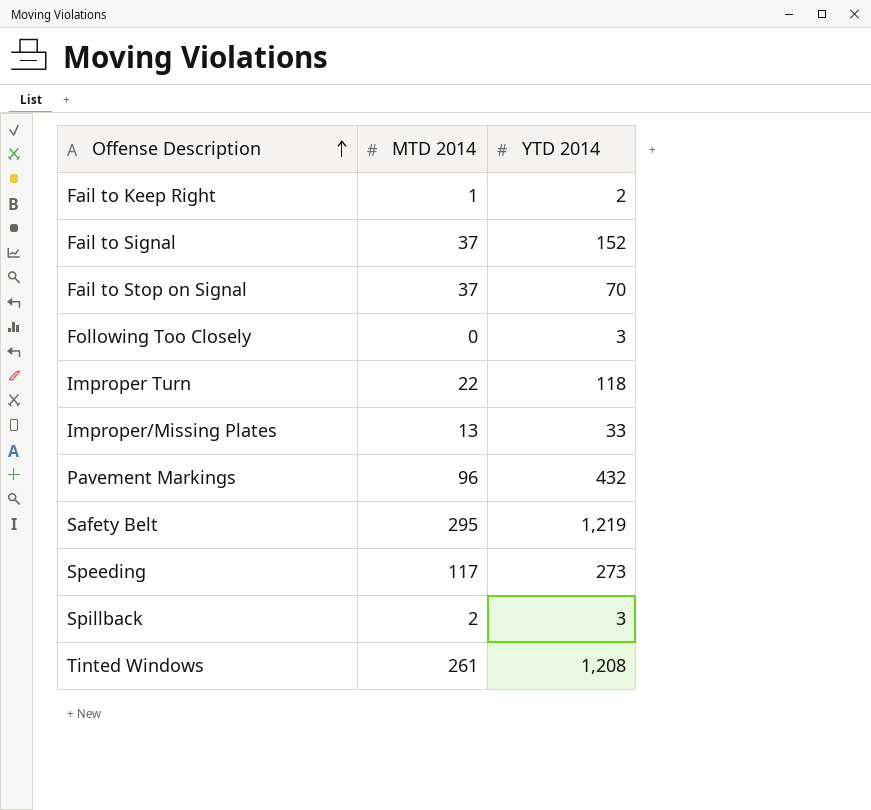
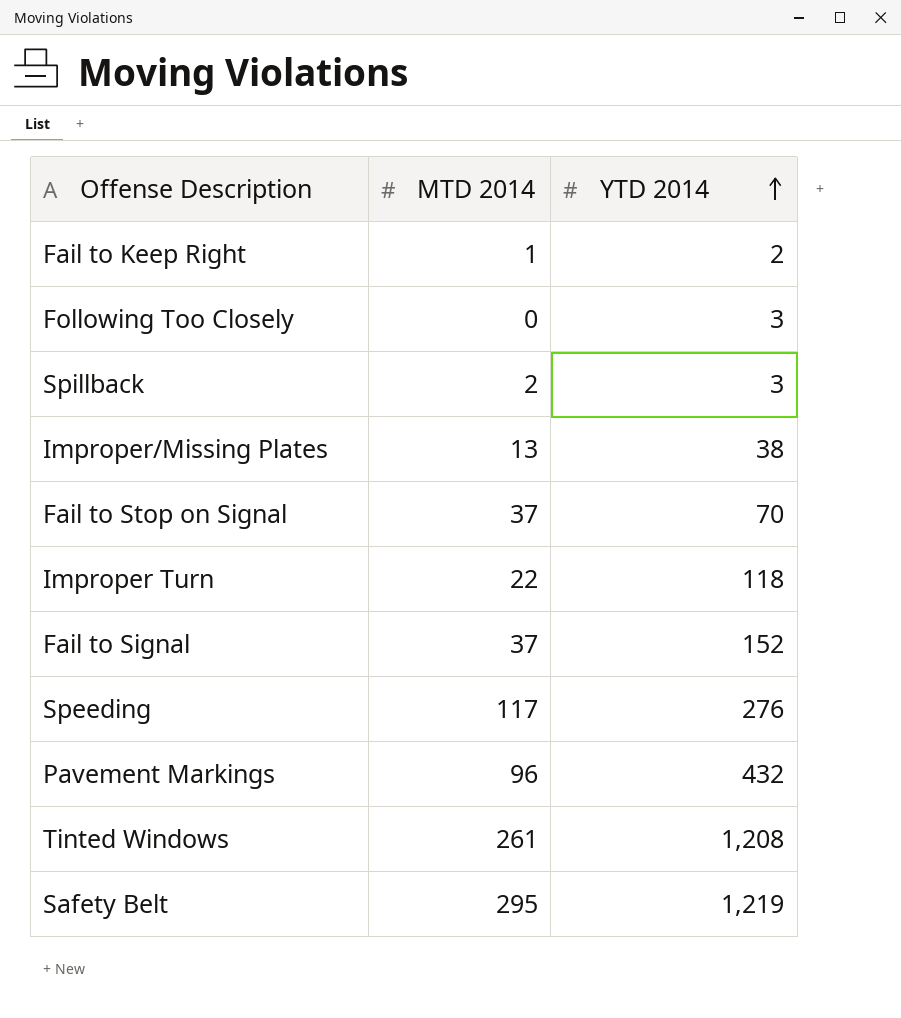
row order: Offense Description ascending -> YTD 2014 ascending
Improper/Missing Plates | YTD 2014: 33 -> 38
Speeding | YTD 2014: 273 -> 276

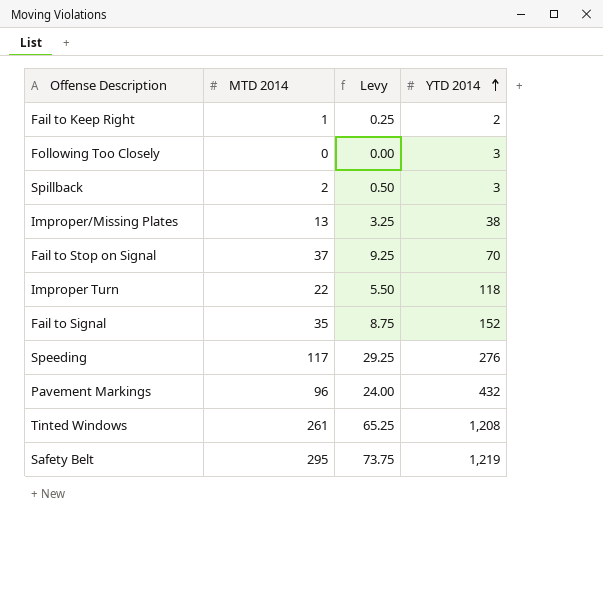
column Levy | formula: none -> [MTD 2014] * 0.25
Fail to Signal | MTD 2014: 37 -> 35

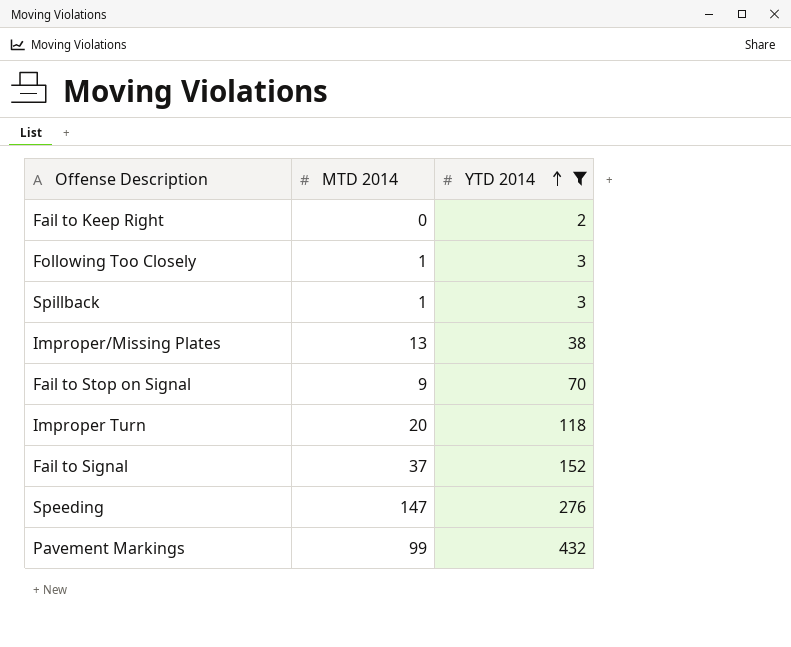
filter: none -> YTD 2014 <= 432
column Levy | formula: [MTD 2014] * 0.25 -> none
Fail to Keep Right | MTD 2014: 1 -> 0
Following Too Closely | MTD 2014: 0 -> 1
Spillback | MTD 2014: 2 -> 1
Fail to Stop on Signal | MTD 2014: 37 -> 9
Improper Turn | MTD 2014: 22 -> 20
Fail to Signal | MTD 2014: 35 -> 37
Speeding | MTD 2014: 117 -> 147
Pavement Markings | MTD 2014: 96 -> 99

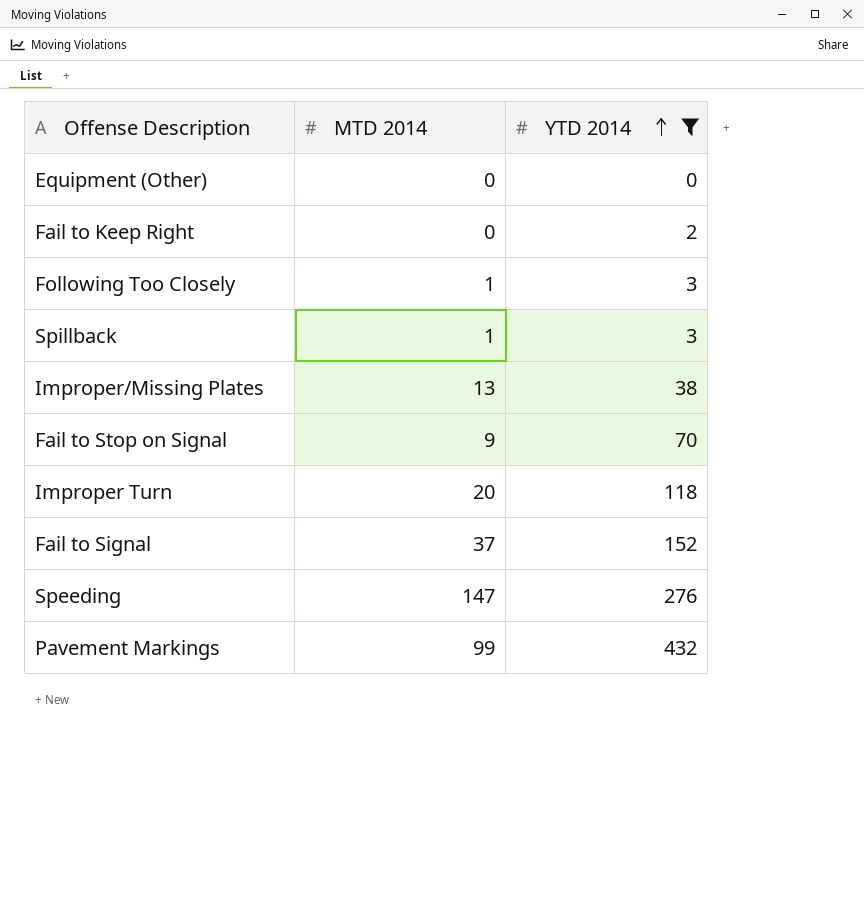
row Equipment (Other): none -> 0 | 0

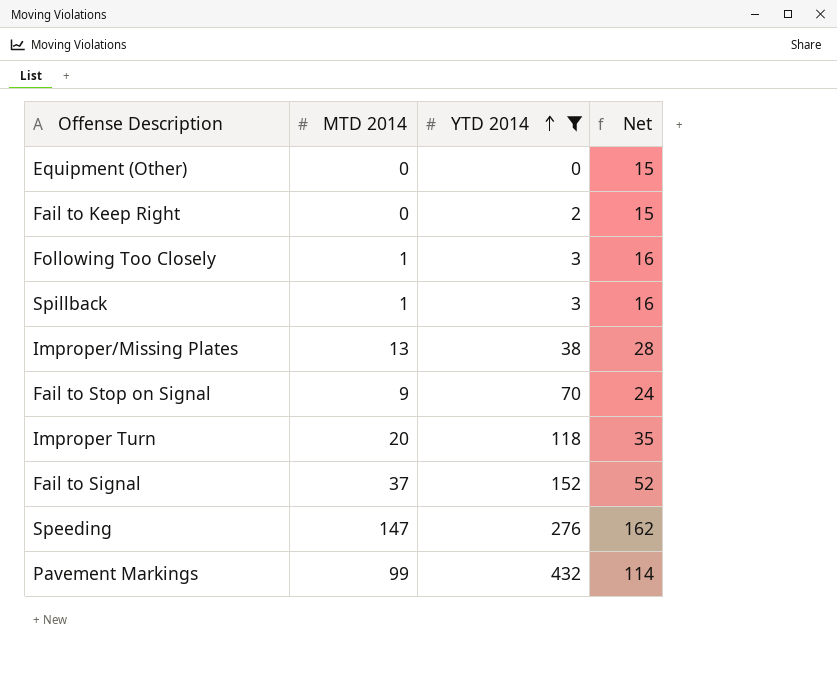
column Net | formula: none -> [MTD 2014] + 15

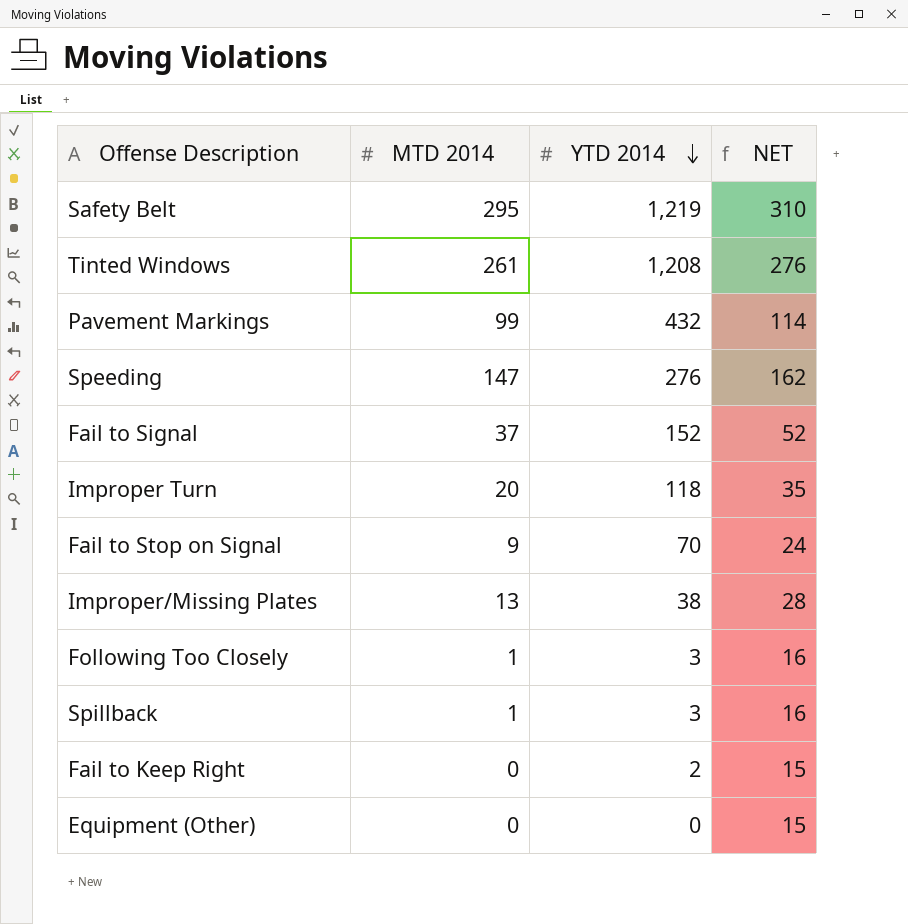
filter: YTD 2014 <= 432 -> none
row order: YTD 2014 ascending -> YTD 2014 descending
column name: Net -> NET

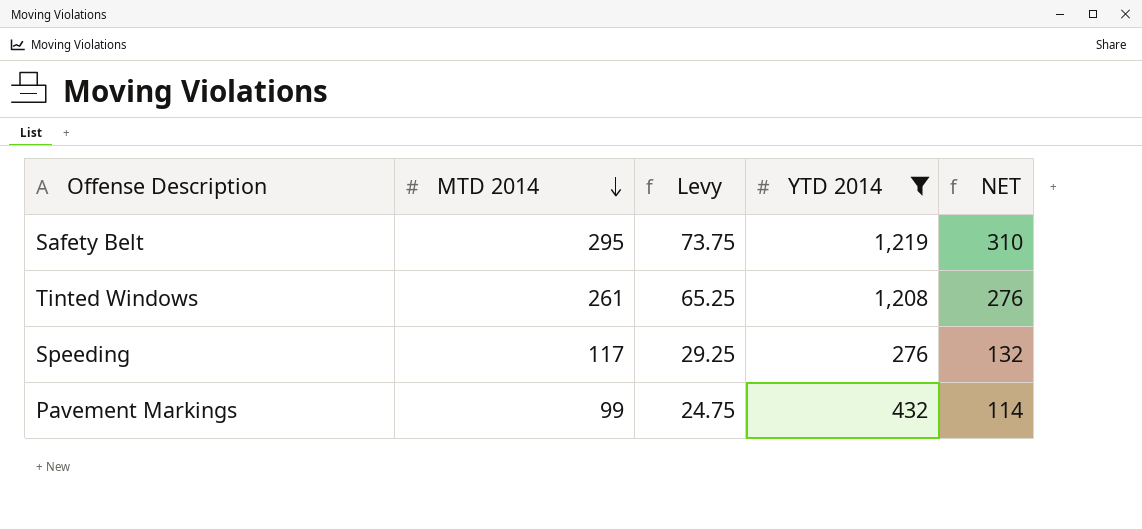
filter: none -> YTD 2014 >= 276
row order: YTD 2014 descending -> MTD 2014 descending
column Levy | formula: none -> [MTD 2014] * 0.25
Speeding | MTD 2014: 147 -> 117
Speeding | NET: 162 -> 132

